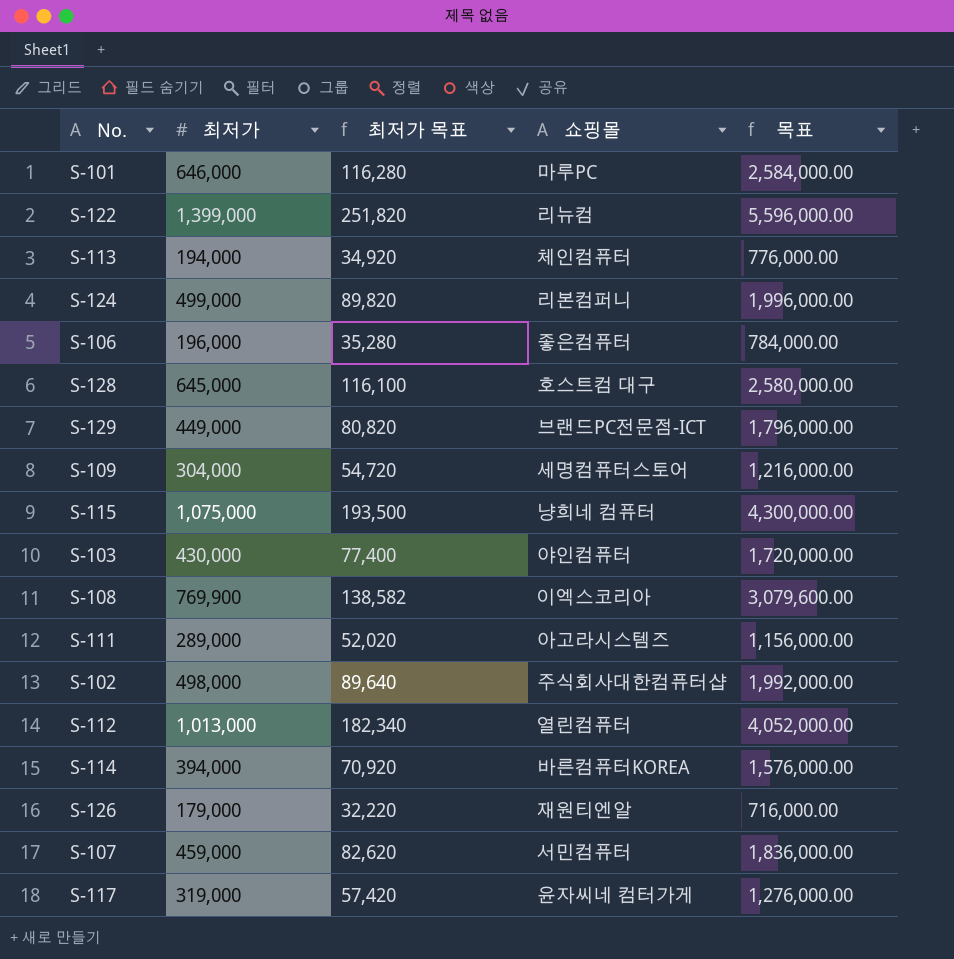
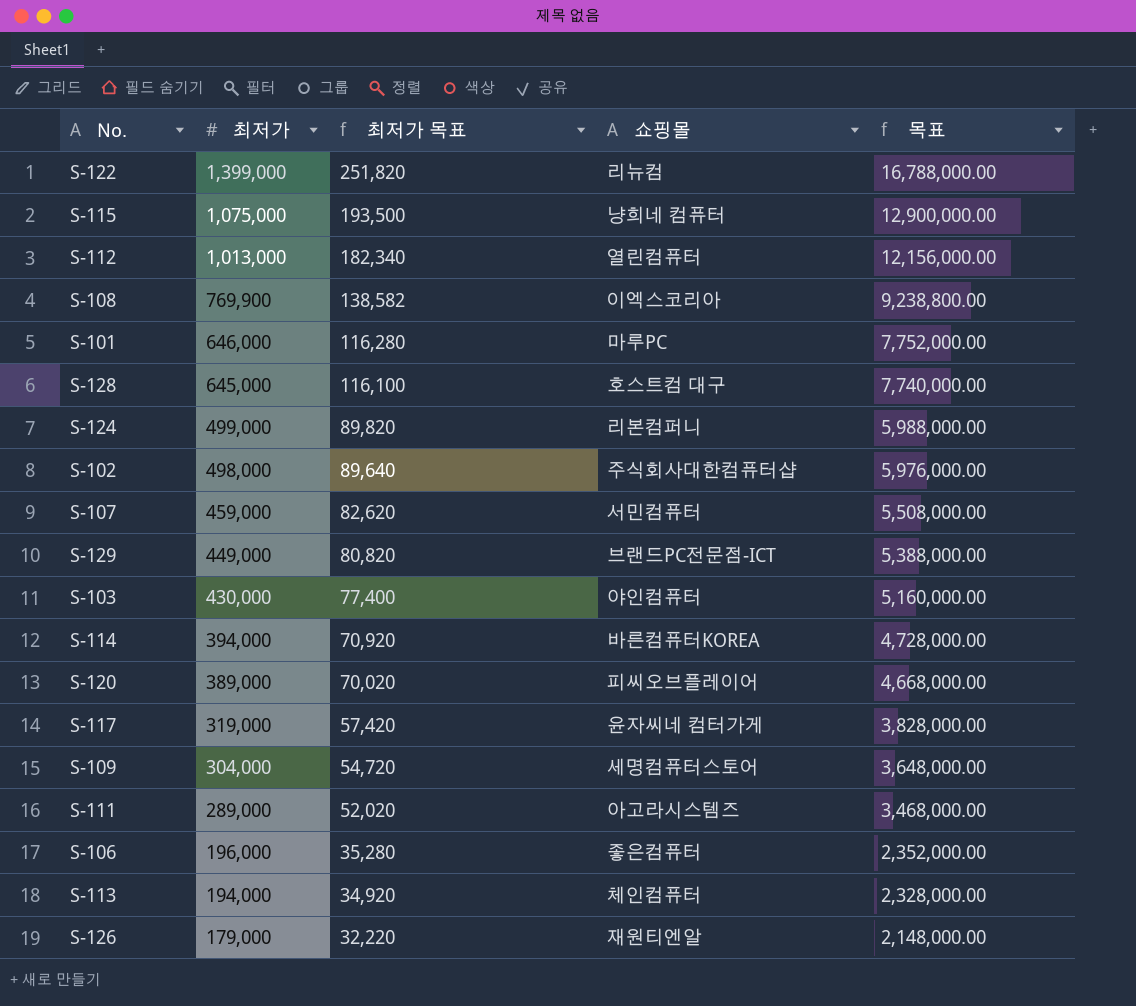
row order: none -> 최저가 descending
column 목표 | formula: [최저가] * 4 -> [최저가] * 12
row S-120: none -> 389,000 | 70,020 | 피씨오브플레이어 | 4,668,000.00

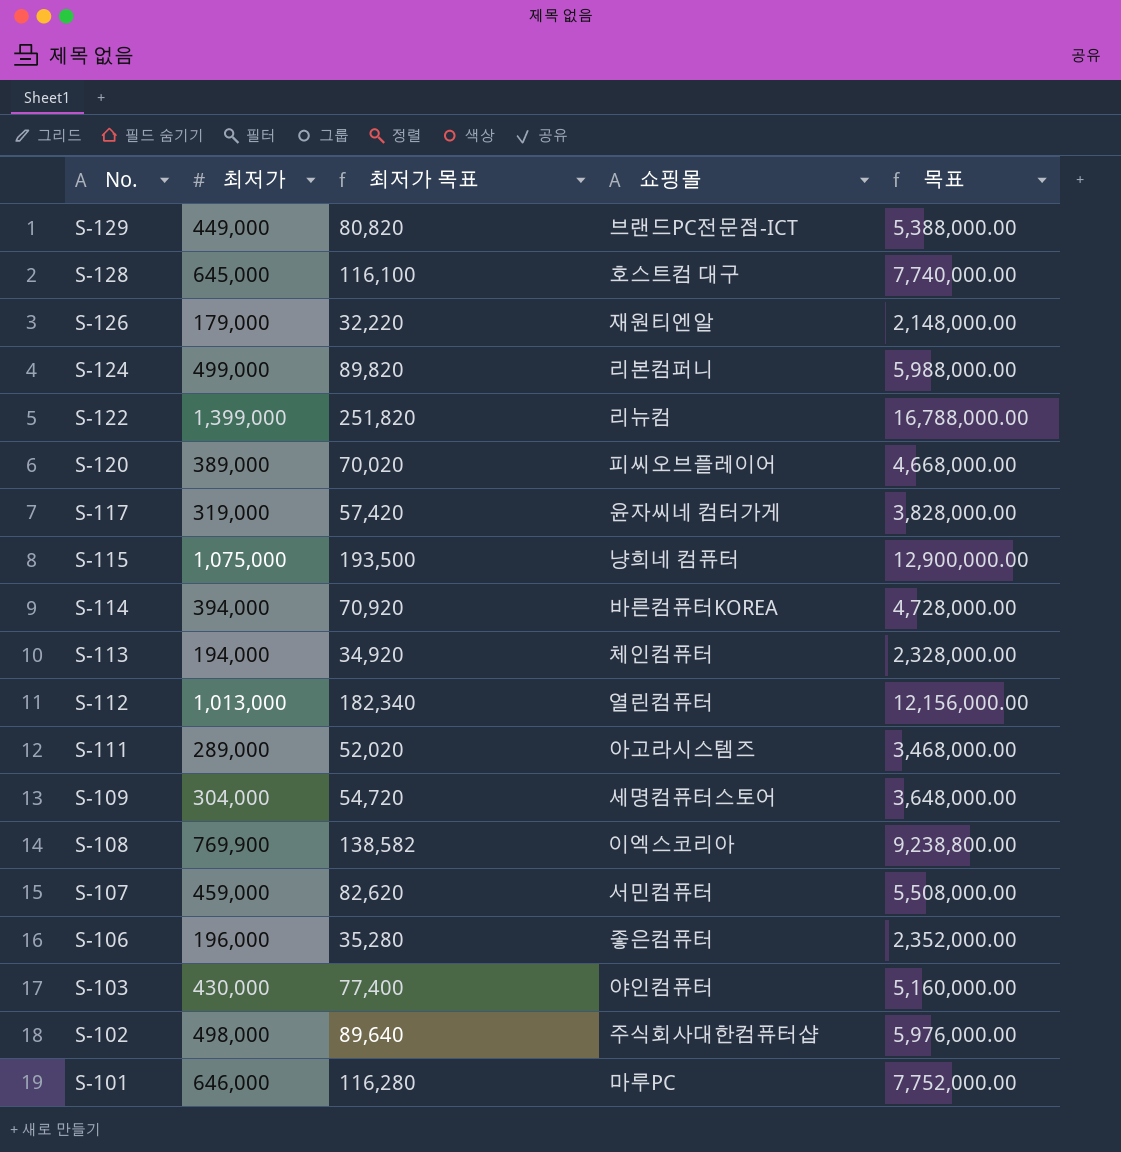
row order: 최저가 descending -> No. descending

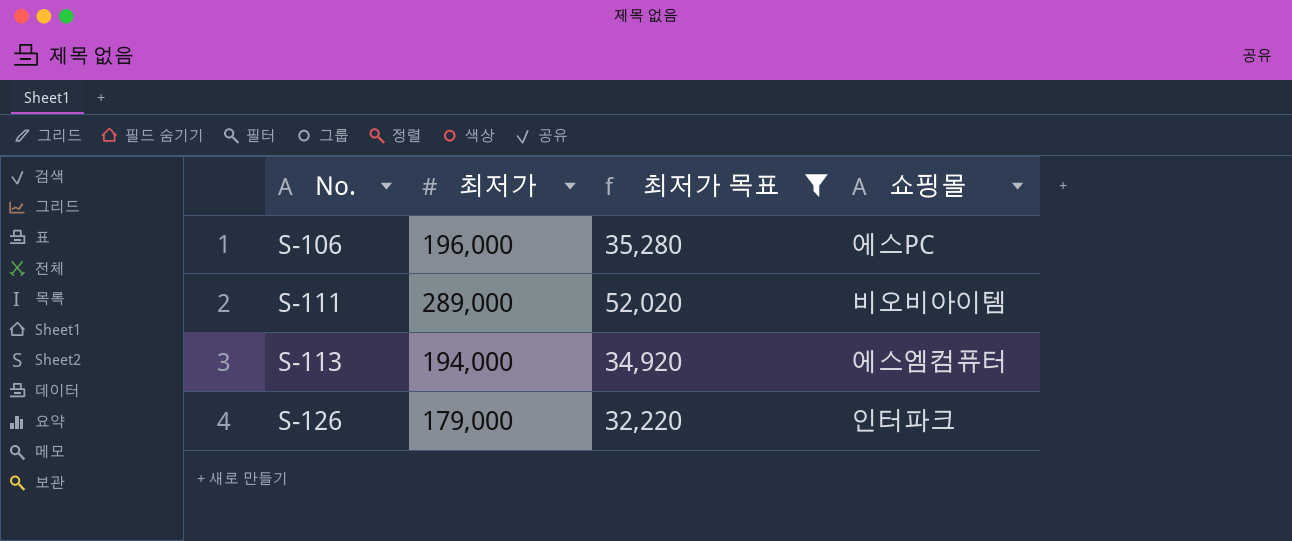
filter: none -> 최저가 목표 <= 52,020
row order: No. descending -> No. ascending
column 목표 | formula: [최저가] * 12 -> none
S-106 | 쇼핑몰: 좋은컴퓨터 -> 에스PC
S-111 | 쇼핑몰: 아고라시스템즈 -> 비오비아이템
S-113 | 쇼핑몰: 체인컴퓨터 -> 에스엠컴퓨터
S-126 | 쇼핑몰: 재원티엔알 -> 인터파크

